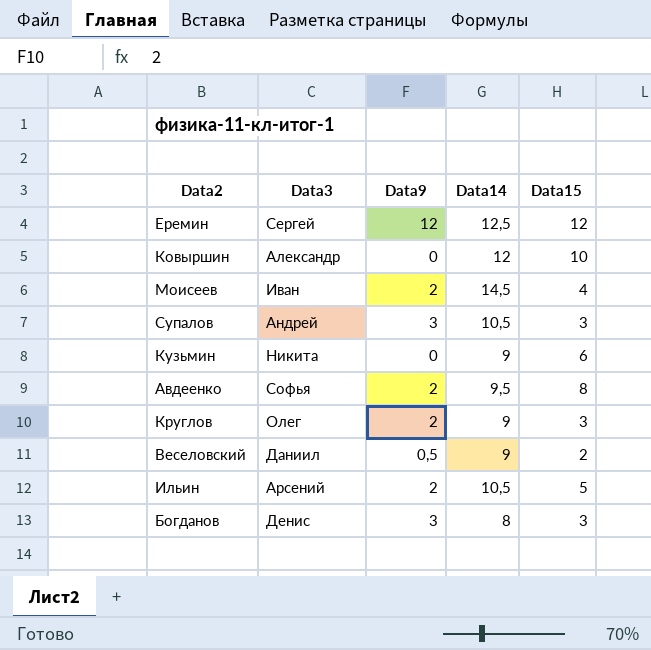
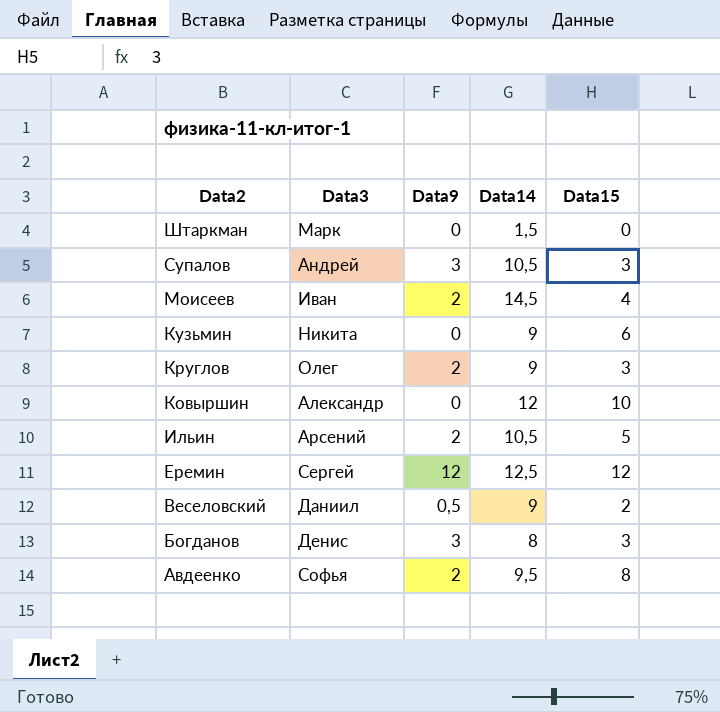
row order: none -> Data2 descending
row Штаркман: none -> Марк | 0 | 1,5 | 0

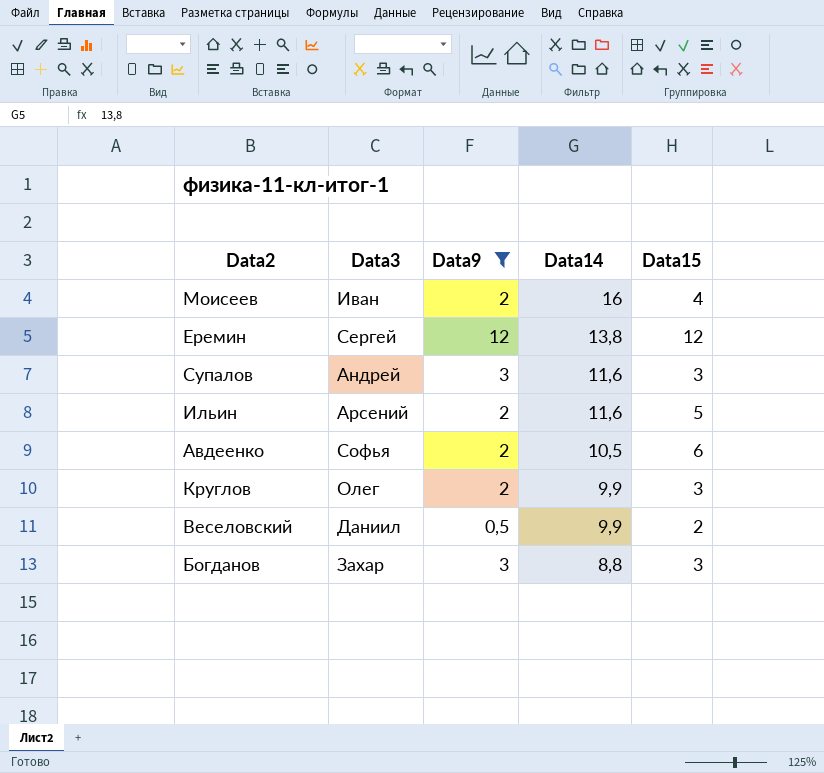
filter: none -> Data9 != 0
row order: Data2 descending -> Data14 descending
Моисеев | Data14: 14,5 -> 16
Еремин | Data14: 12,5 -> 13,8
Супалов | Data14: 10,5 -> 11,6
Ильин | Data14: 10,5 -> 11,6
Авдеенко | Data14: 9,5 -> 10,5
Авдеенко | Data15: 8 -> 6
Круглов | Data14: 9 -> 9,9
Веселовский | Data14: 9 -> 9,9
Богданов | Data3: Денис -> Захар
Богданов | Data14: 8 -> 8,8

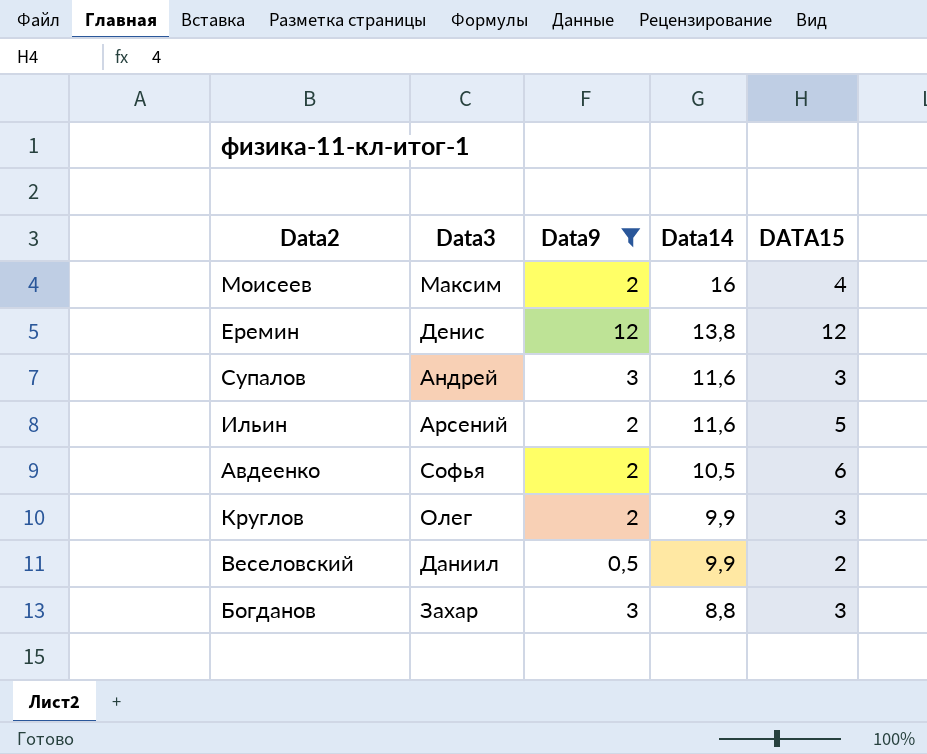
column name: Data15 -> DATA15
Моисеев | Data3: Иван -> Максим
Еремин | Data3: Сергей -> Денис

